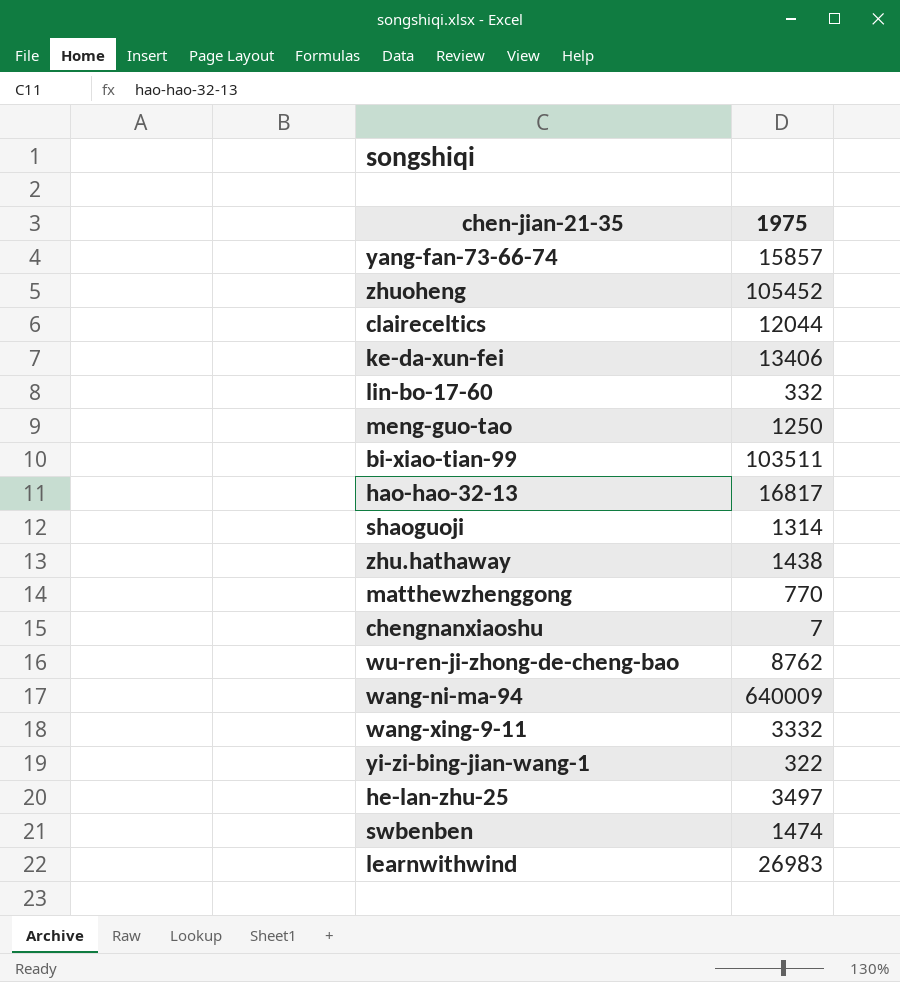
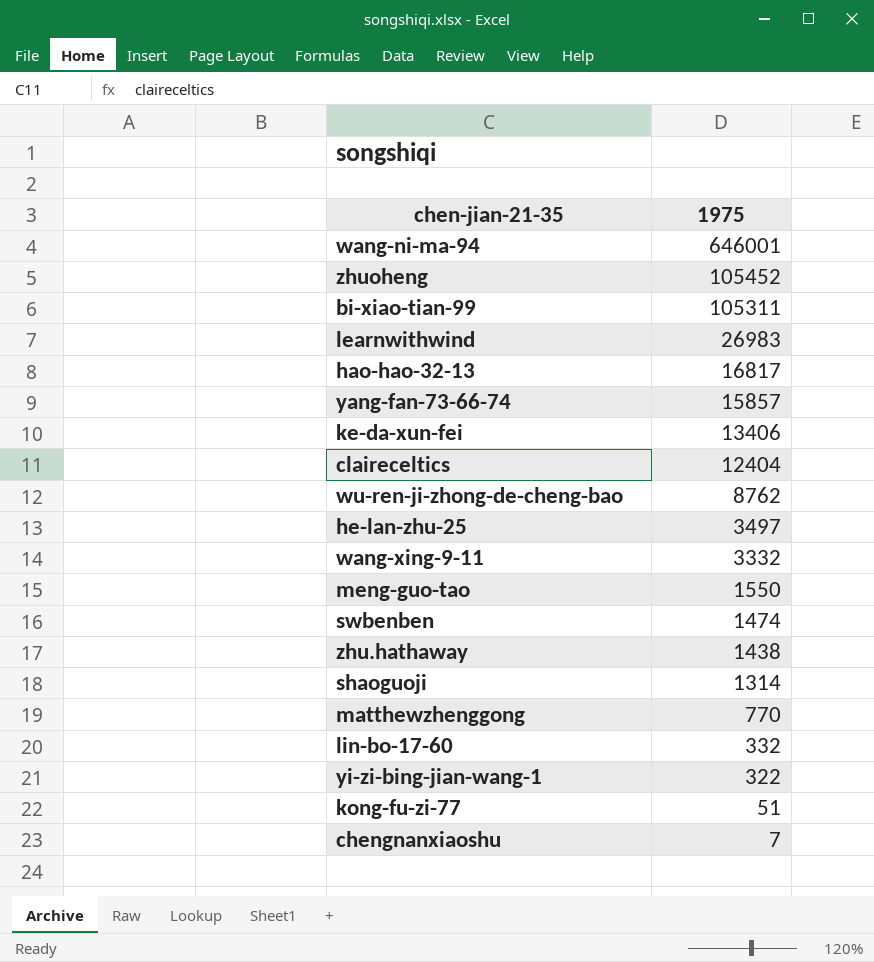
row order: none -> 1975 descending
wang-ni-ma-94 | 1975: 640009 -> 646001
bi-xiao-tian-99 | 1975: 103511 -> 105311
claireceltics | 1975: 12044 -> 12404
meng-guo-tao | 1975: 1250 -> 1550
row kong-fu-zi-77: none -> 51

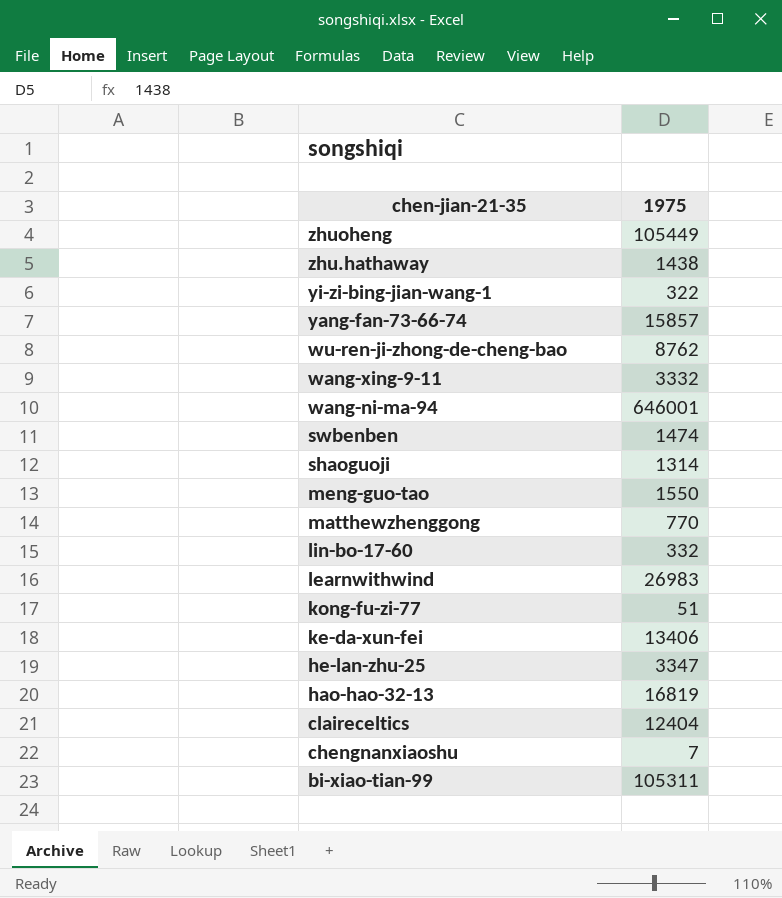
row order: 1975 descending -> chen-jian-21-35 descending
zhuoheng | 1975: 105452 -> 105449
he-lan-zhu-25 | 1975: 3497 -> 3347
hao-hao-32-13 | 1975: 16817 -> 16819

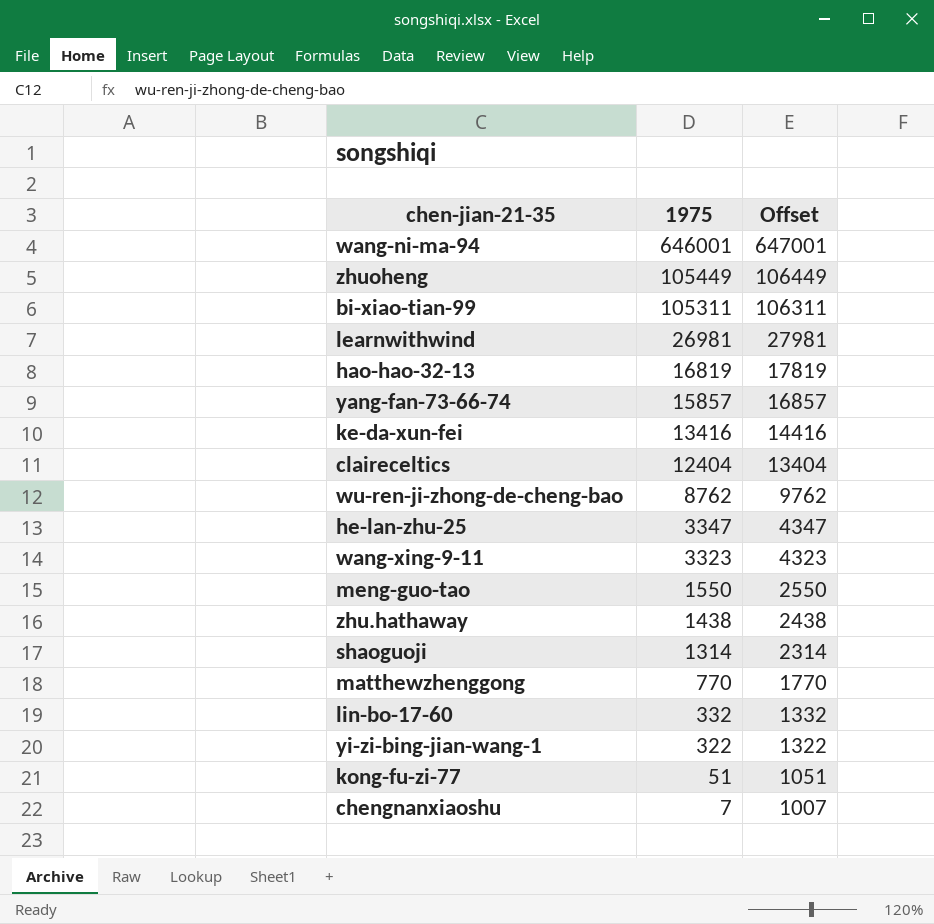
row order: chen-jian-21-35 descending -> 1975 descending
column Offset | formula: none -> [1975] + 1000
row swbenben: 1474 -> none
learnwithwind | 1975: 26983 -> 26981
ke-da-xun-fei | 1975: 13406 -> 13416
wang-xing-9-11 | 1975: 3332 -> 3323

